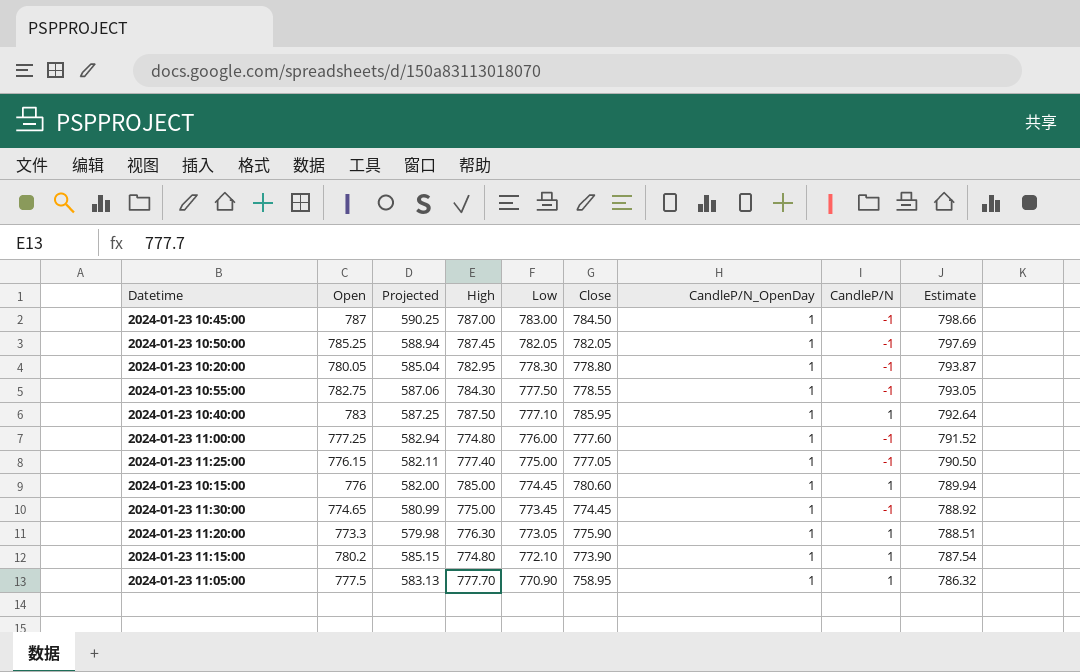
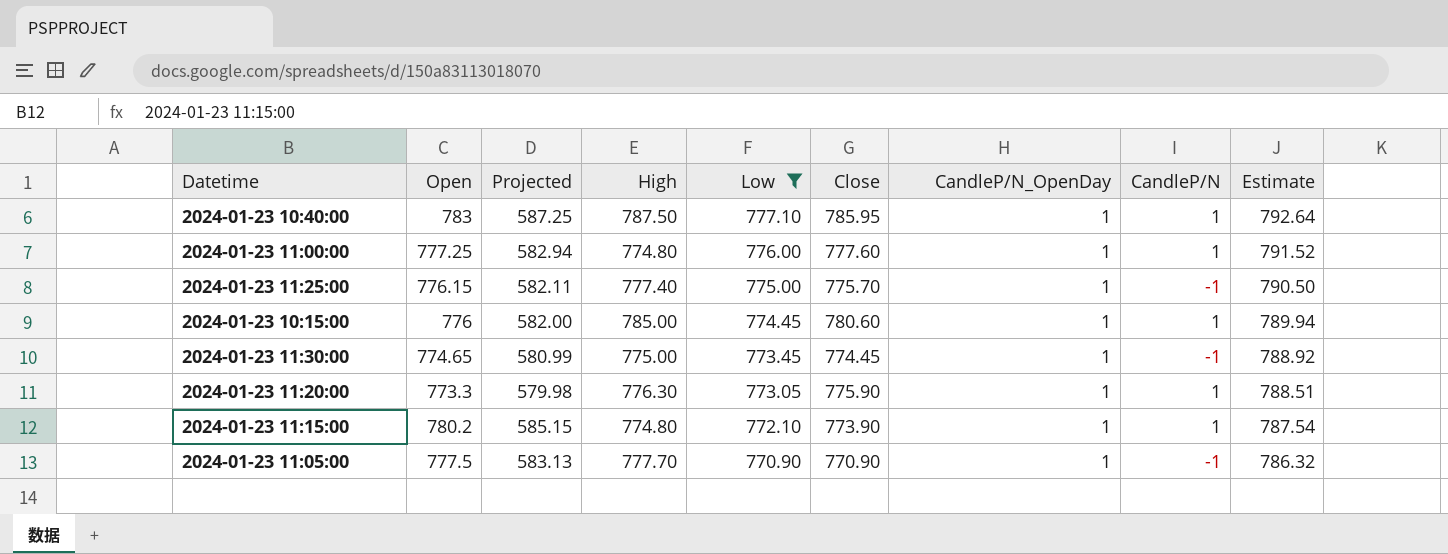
filter: none -> Low <= 777.10
2024-01-23 11:00:00 | CandleP/N: -1 -> 1
2024-01-23 11:25:00 | Close: 777.05 -> 775.70
2024-01-23 11:05:00 | Close: 758.95 -> 770.90
2024-01-23 11:05:00 | CandleP/N: 1 -> -1

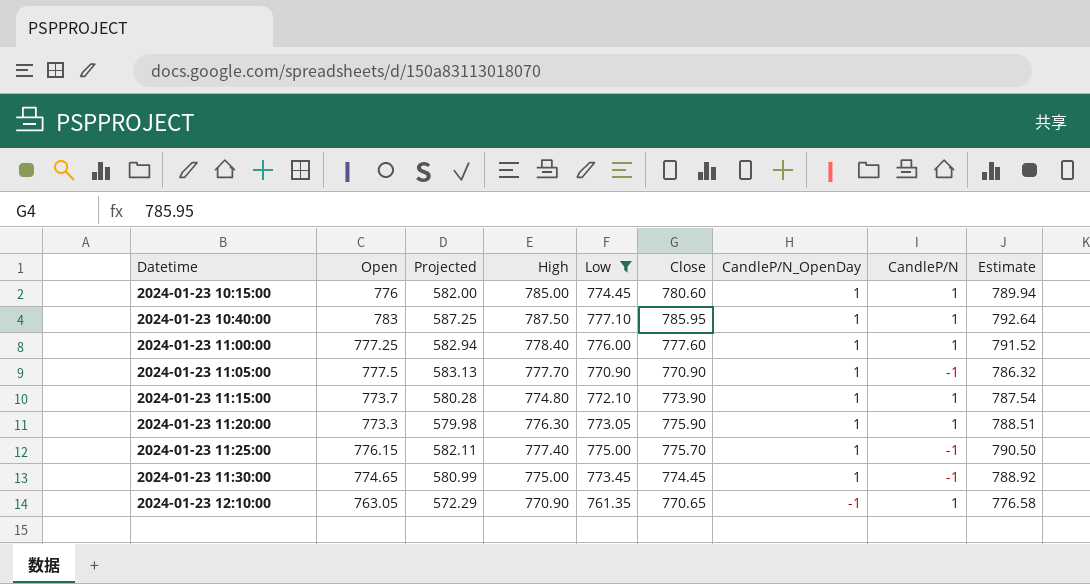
row order: Low descending -> Datetime ascending
2024-01-23 11:00:00 | High: 774.80 -> 778.40
2024-01-23 11:15:00 | Open: 780.2 -> 773.7
2024-01-23 11:15:00 | Projected: 585.15 -> 580.28
row 2024-01-23 12:10:00: none -> 763.05 | 572.29 | 770.90 | 761.35 | 770.65 | -1 | 1 | 776.58

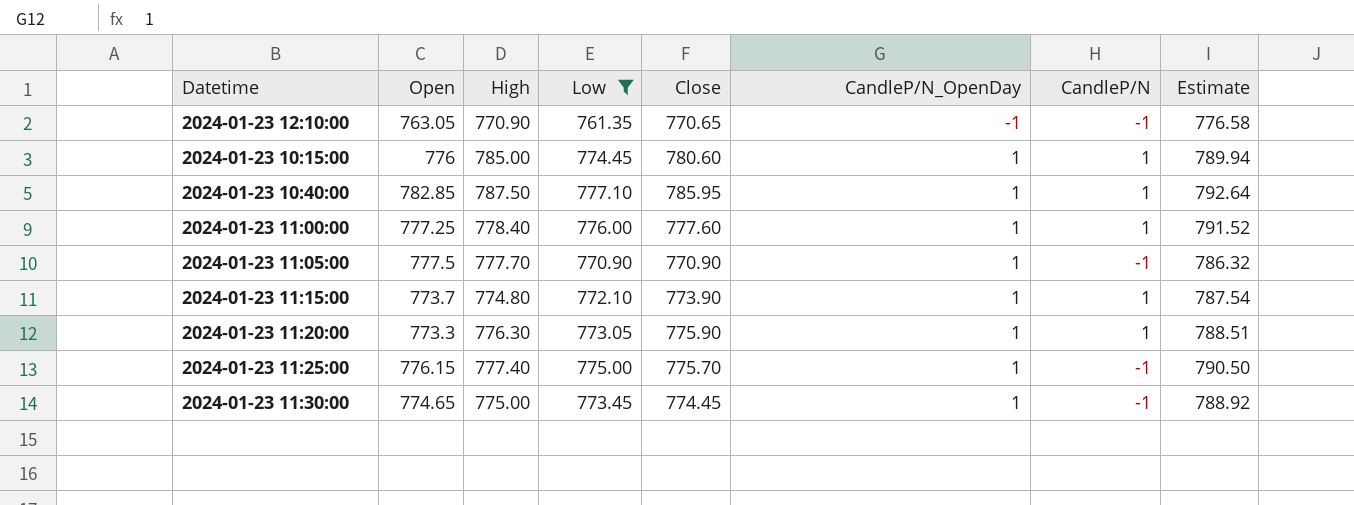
row order: Datetime ascending -> CandleP/N_OpenDay ascending
column Projected | formula: [Open] * 0.75 -> none
2024-01-23 12:10:00 | CandleP/N: 1 -> -1
2024-01-23 10:40:00 | Open: 783 -> 782.85

